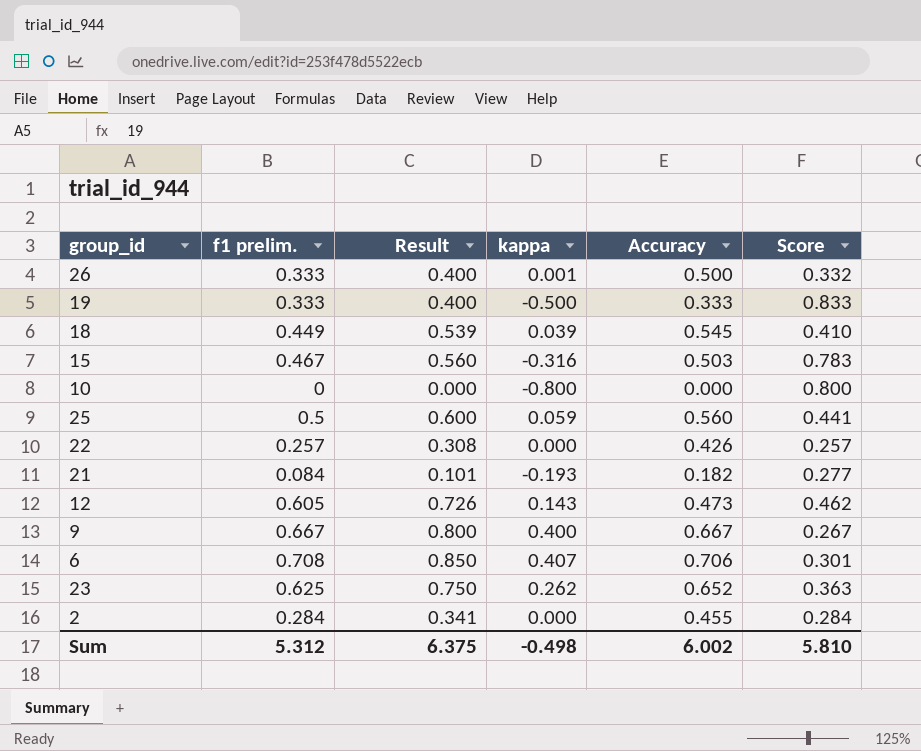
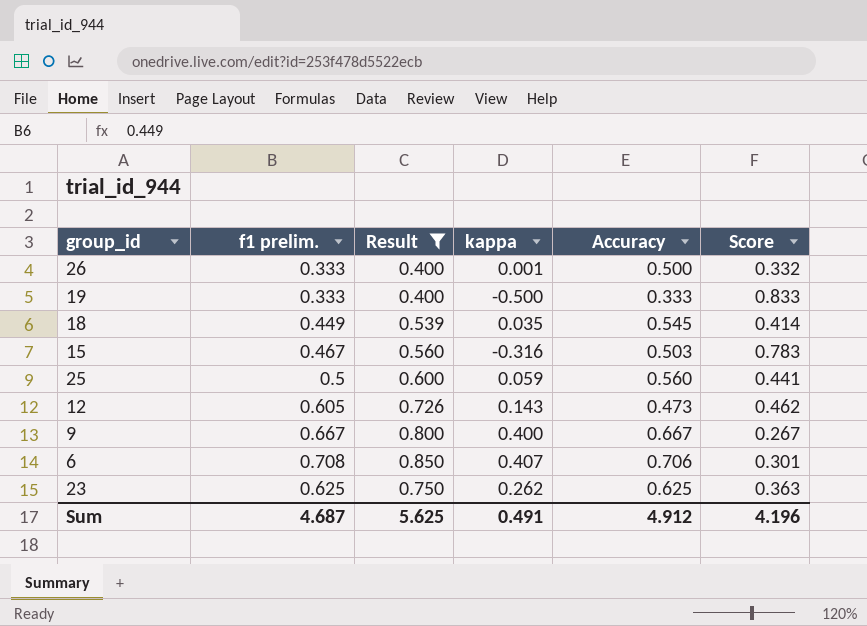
filter: none -> Result >= 0.400
18 | kappa: 0.039 -> 0.035
18 | Score: 0.410 -> 0.414
23 | Accuracy: 0.652 -> 0.625
Sum | f1 prelim.: 5.312 -> 4.687
Sum | Result: 6.375 -> 5.625
Sum | kappa: -0.498 -> 0.491
Sum | Accuracy: 6.002 -> 4.912
Sum | Score: 5.810 -> 4.196

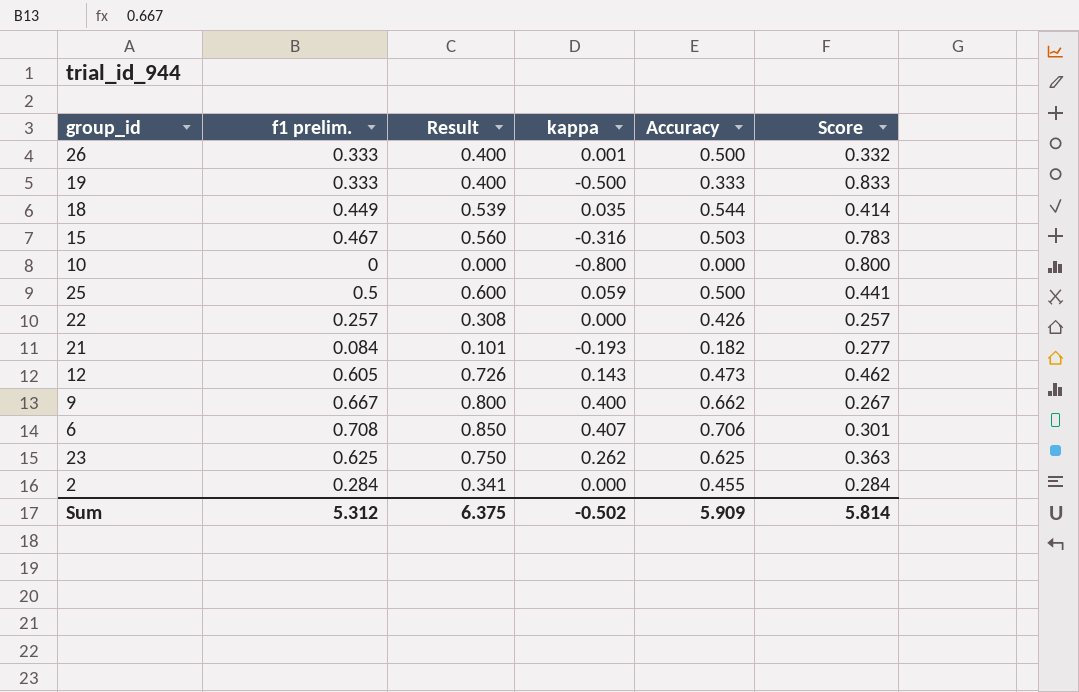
filter: Result >= 0.400 -> none
18 | Accuracy: 0.545 -> 0.544
25 | Accuracy: 0.560 -> 0.500
9 | Accuracy: 0.667 -> 0.662
Sum | f1 prelim.: 4.687 -> 5.312
Sum | Result: 5.625 -> 6.375
Sum | kappa: 0.491 -> -0.502
Sum | Accuracy: 4.912 -> 5.909
Sum | Score: 4.196 -> 5.814

